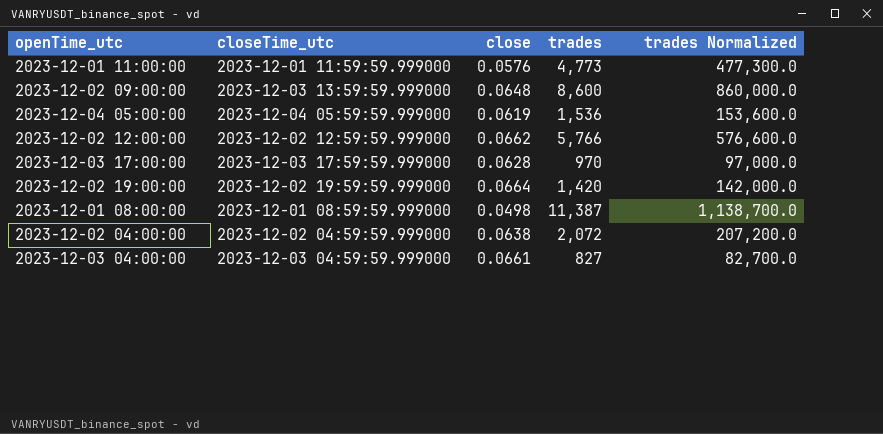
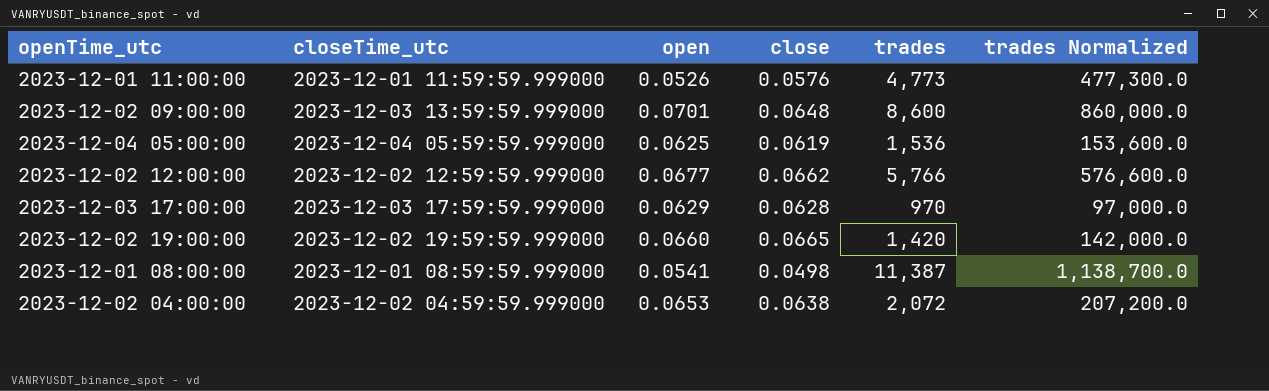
column open | position: none -> 3
row 2023-12-03 04:00:00: 2023-12-03 04:59:59.999000 | 0.0661 | 827 | 82,700.0 -> none
2023-12-02 19:00:00 | close: 0.0664 -> 0.0665

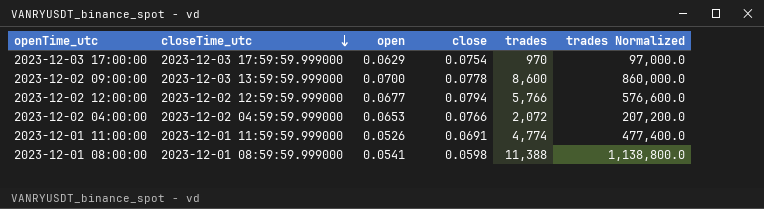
row order: none -> closeTime_utc descending
row 2023-12-04 05:00:00: 2023-12-04 05:59:59.999000 | 0.0625 | 0.0619 | 1,536 | 153,600.0 -> none
row 2023-12-02 19:00:00: 2023-12-02 19:59:59.999000 | 0.0660 | 0.0665 | 1,420 | 142,000.0 -> none
2023-12-03 17:00:00 | close: 0.0628 -> 0.0754
2023-12-02 09:00:00 | open: 0.0701 -> 0.0700
2023-12-02 09:00:00 | close: 0.0648 -> 0.0778
2023-12-02 12:00:00 | close: 0.0662 -> 0.0794
2023-12-02 04:00:00 | close: 0.0638 -> 0.0766
2023-12-01 11:00:00 | close: 0.0576 -> 0.0691
2023-12-01 11:00:00 | trades: 4,773 -> 4,774
2023-12-01 11:00:00 | trades Normalized: 477,300.0 -> 477,400.0
2023-12-01 08:00:00 | close: 0.0498 -> 0.0598
2023-12-01 08:00:00 | trades: 11,387 -> 11,388
2023-12-01 08:00:00 | trades Normalized: 1,138,700.0 -> 1,138,800.0

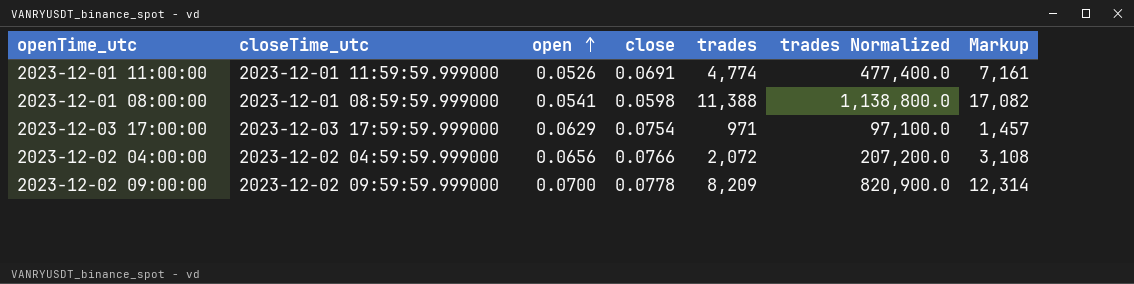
row order: closeTime_utc descending -> open ascending
column Markup | formula: none -> [trades] * 1.5
row 2023-12-02 12:00:00: 2023-12-02 12:59:59.999000 | 0.0677 | 0.0794 | 5,766 | 576,600.0 -> none
2023-12-03 17:00:00 | trades: 970 -> 971
2023-12-03 17:00:00 | trades Normalized: 97,000.0 -> 97,100.0
2023-12-02 04:00:00 | open: 0.0653 -> 0.0656
2023-12-02 09:00:00 | closeTime_utc: 2023-12-03 13:59:59.999000 -> 2023-12-02 09:59:59.999000
2023-12-02 09:00:00 | trades: 8,600 -> 8,209
2023-12-02 09:00:00 | trades Normalized: 860,000.0 -> 820,900.0

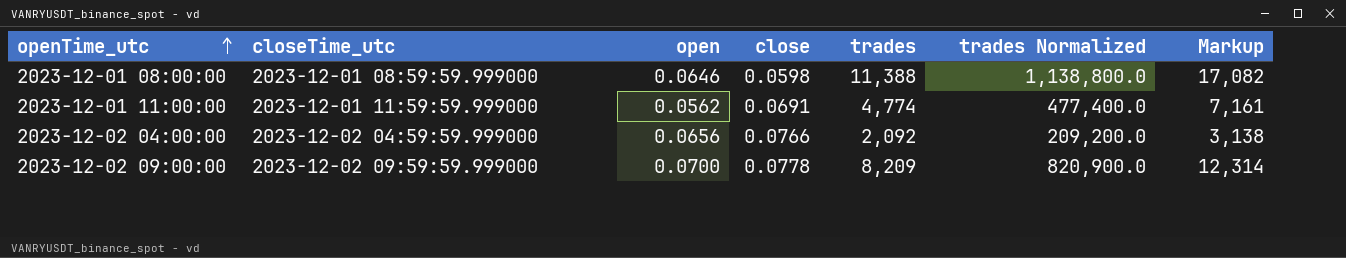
row order: open ascending -> openTime_utc ascending
row 2023-12-03 17:00:00: 2023-12-03 17:59:59.999000 | 0.0629 | 0.0754 | 971 | 97,100.0 | 1,457 -> none
2023-12-01 08:00:00 | open: 0.0541 -> 0.0646
2023-12-01 11:00:00 | open: 0.0526 -> 0.0562
2023-12-02 04:00:00 | trades: 2,072 -> 2,092
2023-12-02 04:00:00 | trades Normalized: 207,200.0 -> 209,200.0
2023-12-02 04:00:00 | Markup: 3,108 -> 3,138

